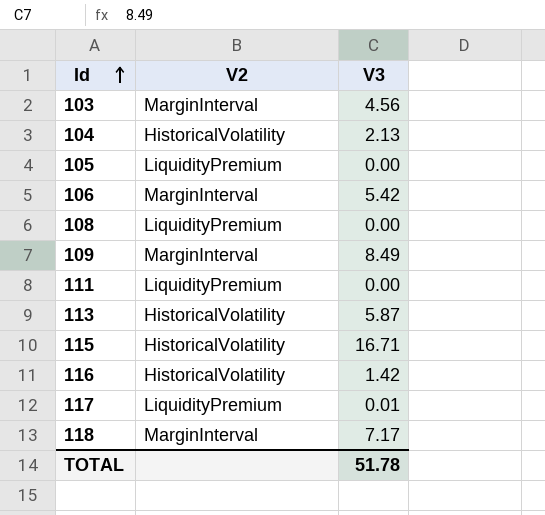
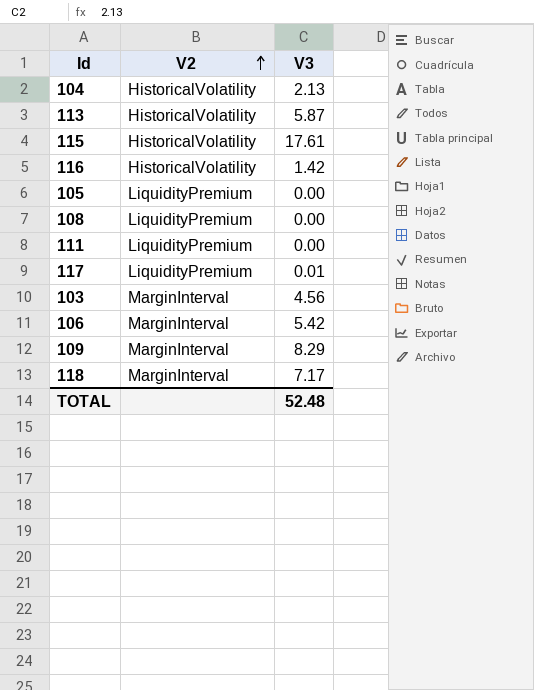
row order: Id ascending -> V2 ascending
115 | V3: 16.71 -> 17.61
109 | V3: 8.49 -> 8.29
TOTAL | V3: 51.78 -> 52.48

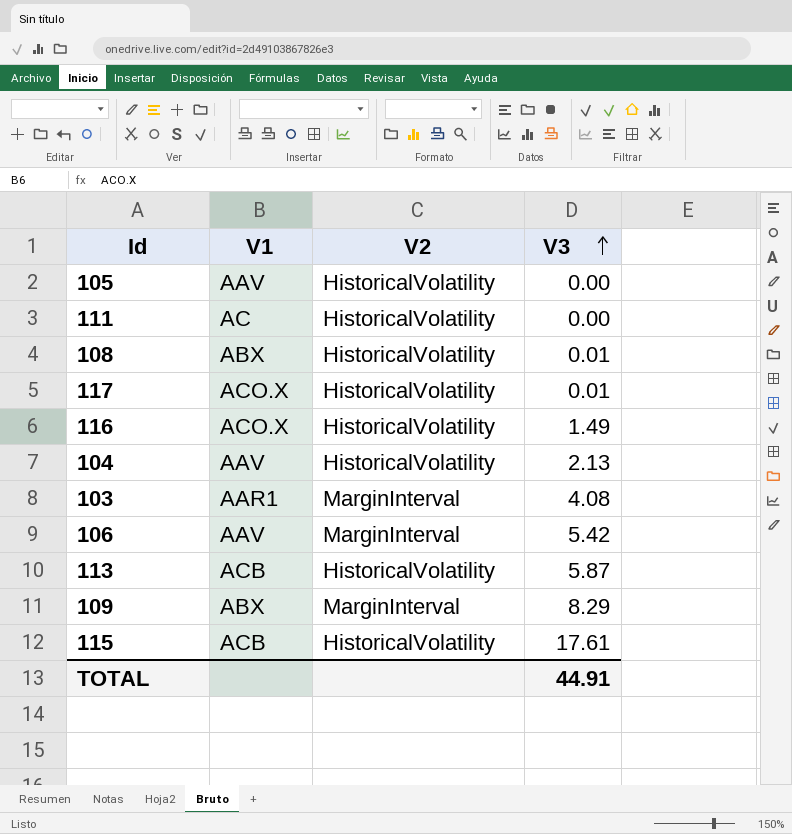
row order: V2 ascending -> V3 ascending
column V1 | position: none -> 2
row 118: MarginInterval | 7.17 -> none
105 | V2: LiquidityPremium -> HistoricalVolatility
111 | V2: LiquidityPremium -> HistoricalVolatility
108 | V2: LiquidityPremium -> HistoricalVolatility
108 | V3: 0.00 -> 0.01
117 | V2: LiquidityPremium -> HistoricalVolatility
116 | V3: 1.42 -> 1.49
103 | V3: 4.56 -> 4.08
TOTAL | V3: 52.48 -> 44.91

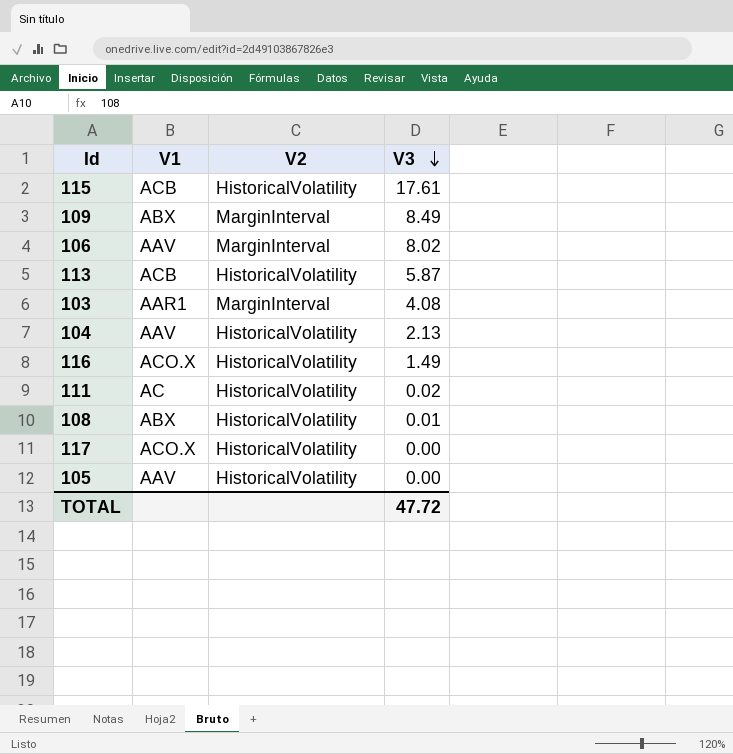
row order: V3 ascending -> V3 descending
109 | V3: 8.29 -> 8.49
106 | V3: 5.42 -> 8.02
111 | V3: 0.00 -> 0.02
117 | V3: 0.01 -> 0.00
TOTAL | V3: 44.91 -> 47.72

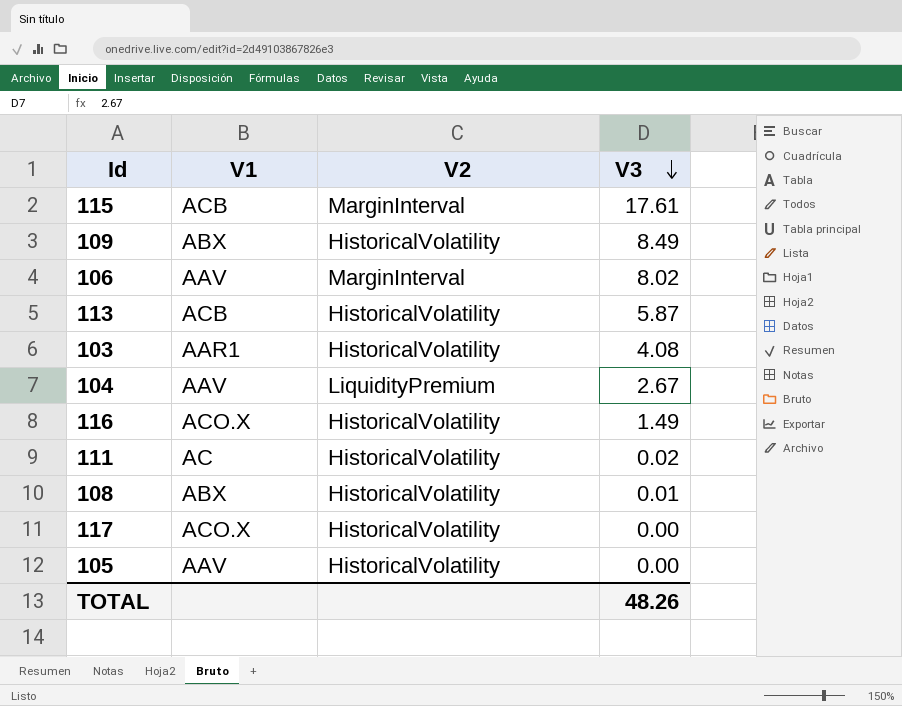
115 | V2: HistoricalVolatility -> MarginInterval
109 | V2: MarginInterval -> HistoricalVolatility
103 | V2: MarginInterval -> HistoricalVolatility
104 | V2: HistoricalVolatility -> LiquidityPremium
104 | V3: 2.13 -> 2.67
TOTAL | V3: 47.72 -> 48.26

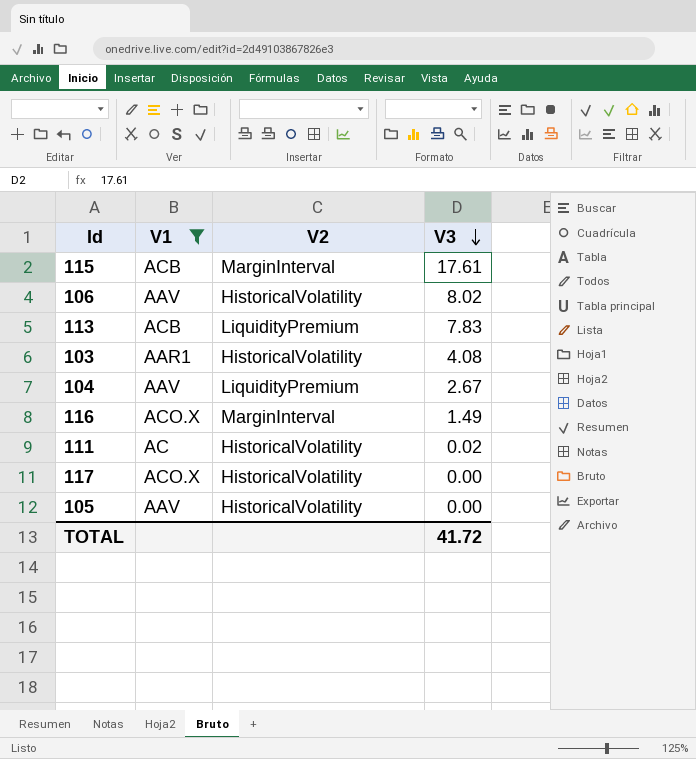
filter: none -> V1 != ABX
106 | V2: MarginInterval -> HistoricalVolatility
113 | V2: HistoricalVolatility -> LiquidityPremium
113 | V3: 5.87 -> 7.83
116 | V2: HistoricalVolatility -> MarginInterval
TOTAL | V3: 48.26 -> 41.72

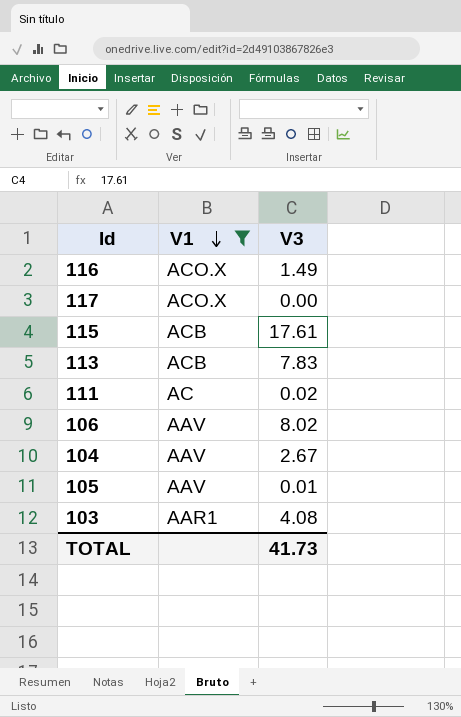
row order: V3 descending -> V1 descending
column V2 | position: 3 -> none
105 | V3: 0.00 -> 0.01
TOTAL | V3: 41.72 -> 41.73

